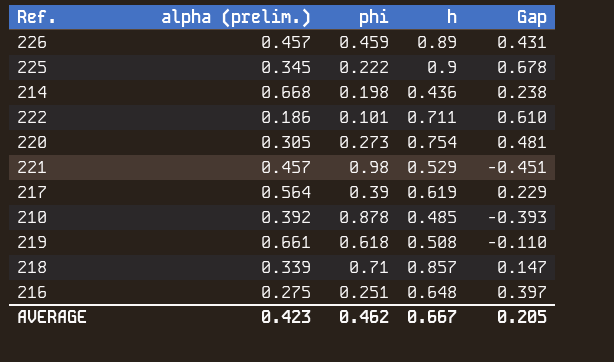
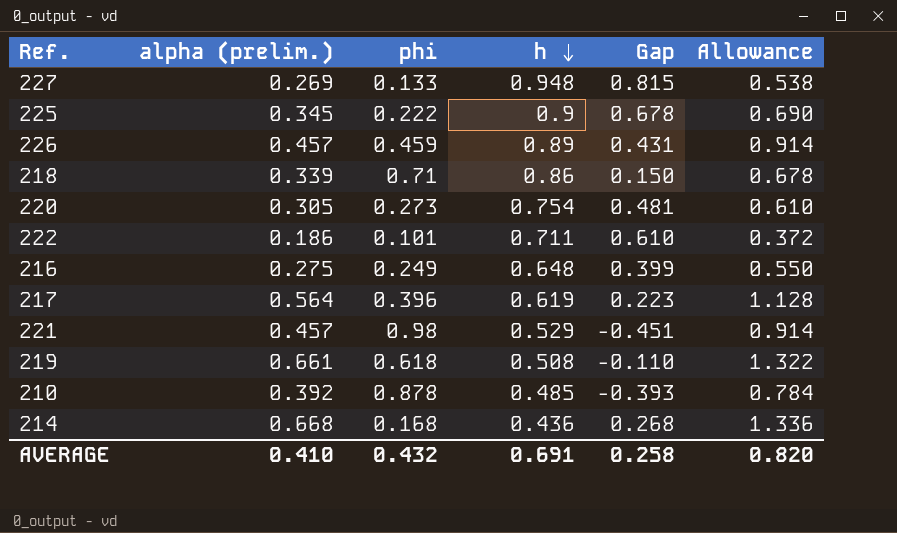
row order: none -> h descending
column Allowance | formula: none -> [alpha (prelim.)] * 2
row 227: none -> 0.269 | 0.133 | 0.948 | 0.815 | 0.538
218 | h: 0.857 -> 0.86
218 | Gap: 0.147 -> 0.150
216 | phi: 0.251 -> 0.249
216 | Gap: 0.397 -> 0.399
217 | phi: 0.39 -> 0.396
217 | Gap: 0.229 -> 0.223
214 | phi: 0.198 -> 0.168
214 | Gap: 0.238 -> 0.268
AVERAGE | alpha (prelim.): 0.423 -> 0.410
AVERAGE | phi: 0.462 -> 0.432
AVERAGE | h: 0.667 -> 0.691
AVERAGE | Gap: 0.205 -> 0.258

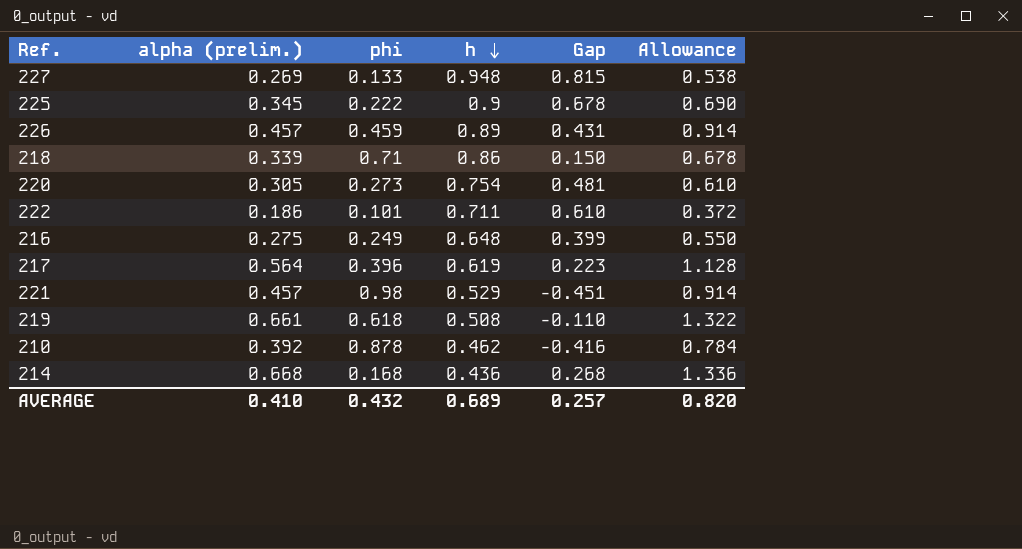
210 | h: 0.485 -> 0.462
210 | Gap: -0.393 -> -0.416
AVERAGE | h: 0.691 -> 0.689
AVERAGE | Gap: 0.258 -> 0.257

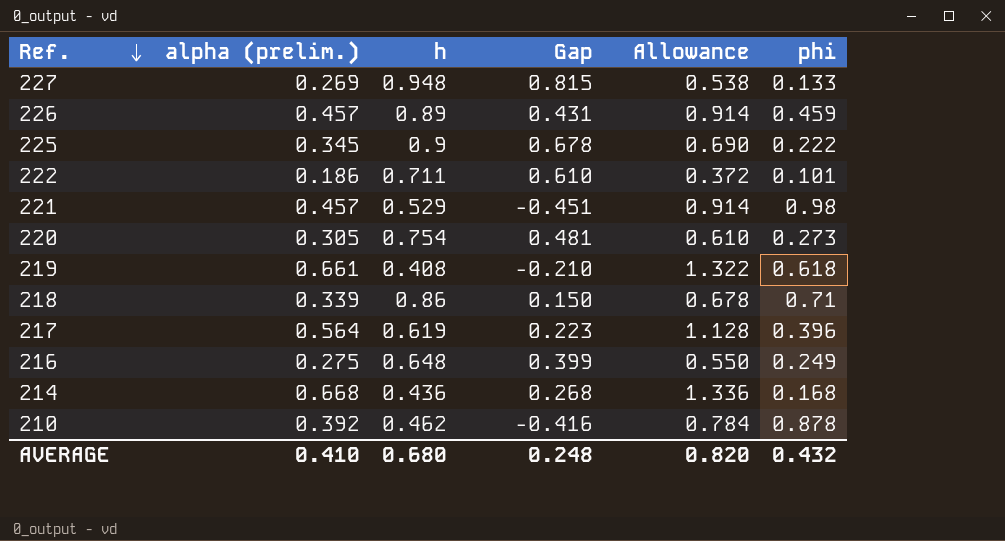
row order: h descending -> Ref. descending
column phi | position: 3 -> 6
219 | h: 0.508 -> 0.408
219 | Gap: -0.110 -> -0.210
AVERAGE | h: 0.689 -> 0.680
AVERAGE | Gap: 0.257 -> 0.248

